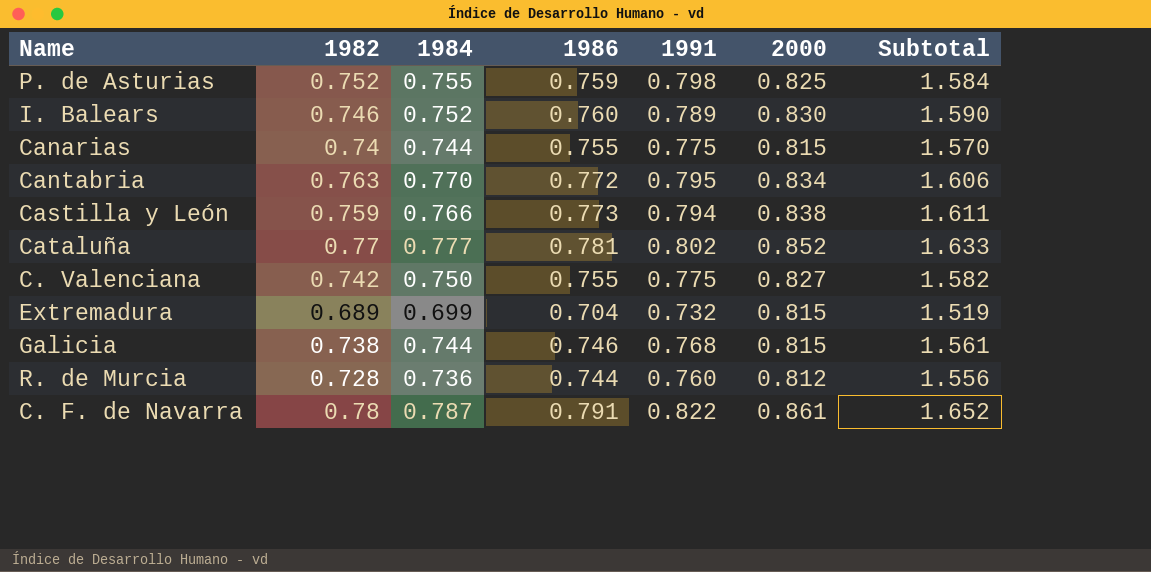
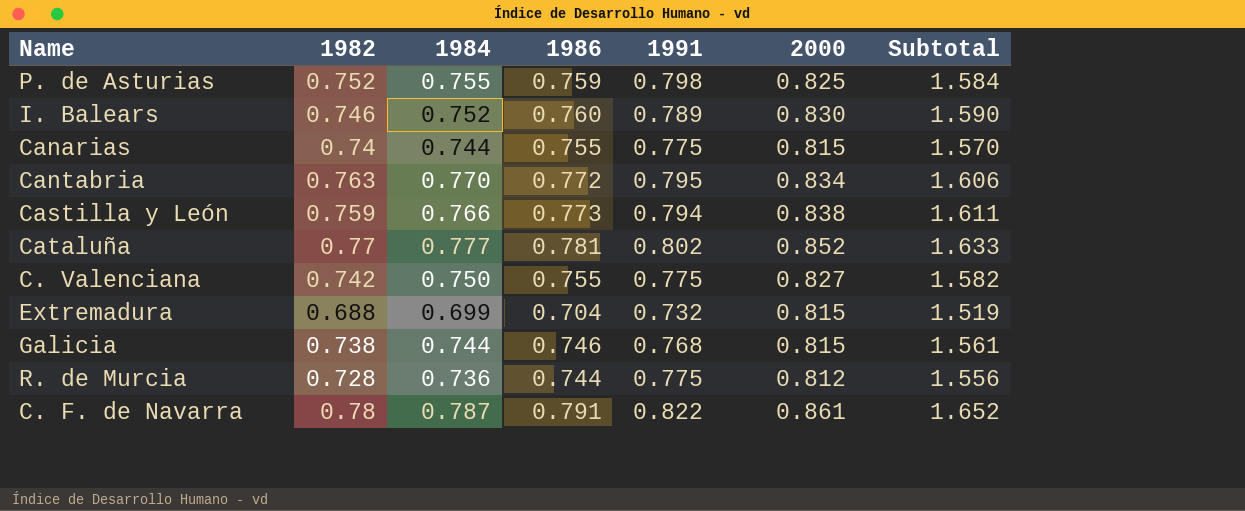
Extremadura | 1982: 0.689 -> 0.688
R. de Murcia | 1991: 0.760 -> 0.775

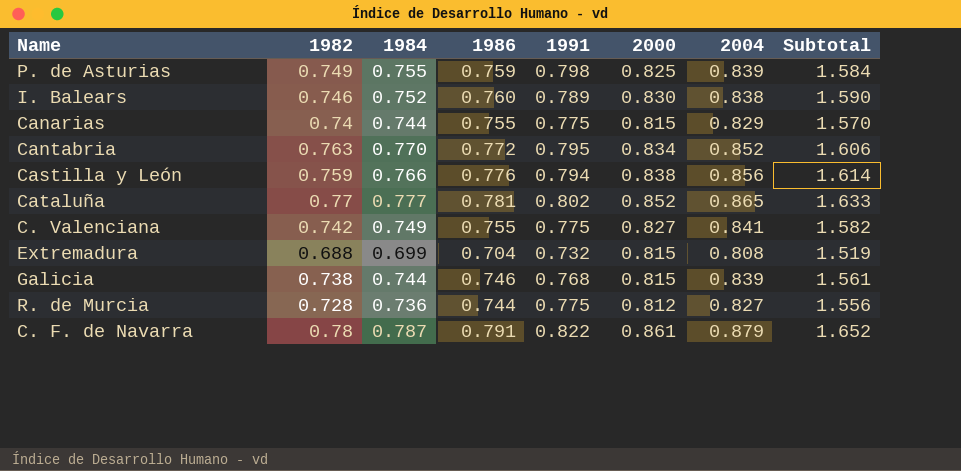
column 2004 | position: none -> 7
P. de Asturias | 1982: 0.752 -> 0.749
Castilla y León | 1986: 0.773 -> 0.776
Castilla y León | Subtotal: 1.611 -> 1.614
C. Valenciana | 1984: 0.750 -> 0.749

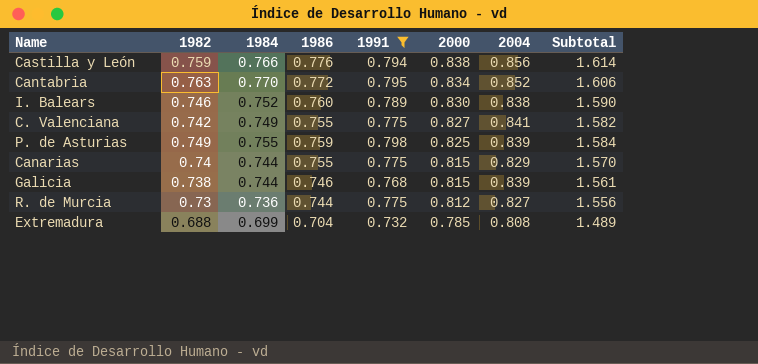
filter: none -> 1991 <= 0.798
row order: none -> 2000 descending
R. de Murcia | 1982: 0.728 -> 0.73
Extremadura | 2000: 0.815 -> 0.785
Extremadura | Subtotal: 1.519 -> 1.489

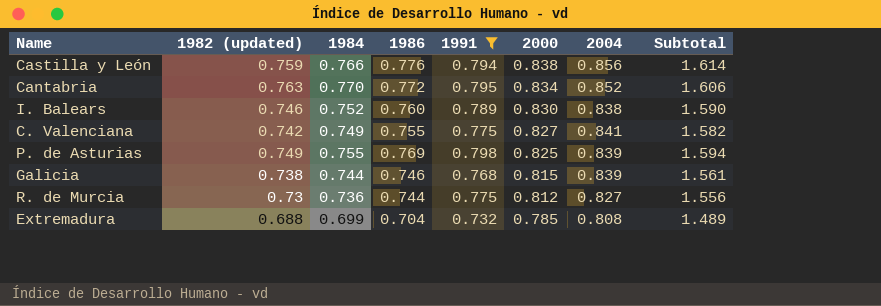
column name: 1982 -> 1982 (updated)
row Canarias: 0.74 | 0.744 | 0.755 | 0.775 | 0.815 | 0.829 | 1.570 -> none
P. de Asturias | 1986: 0.759 -> 0.769
P. de Asturias | Subtotal: 1.584 -> 1.594

